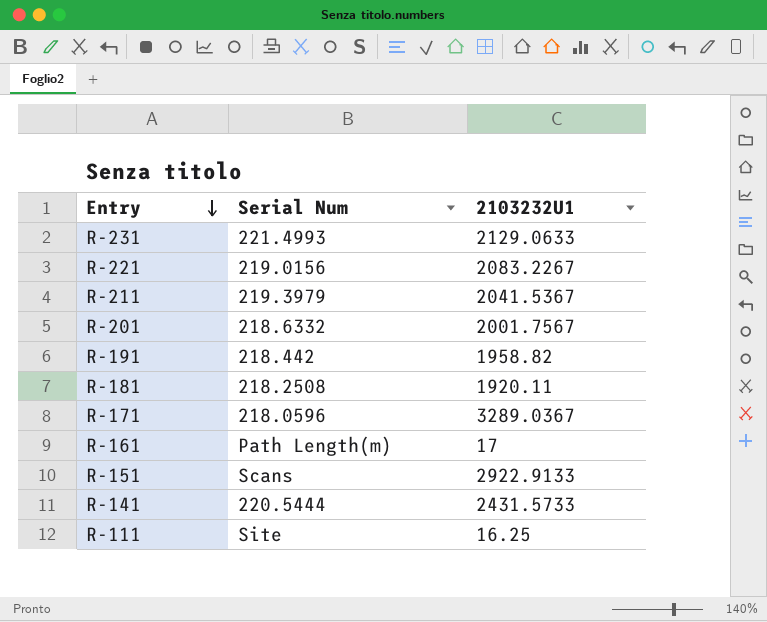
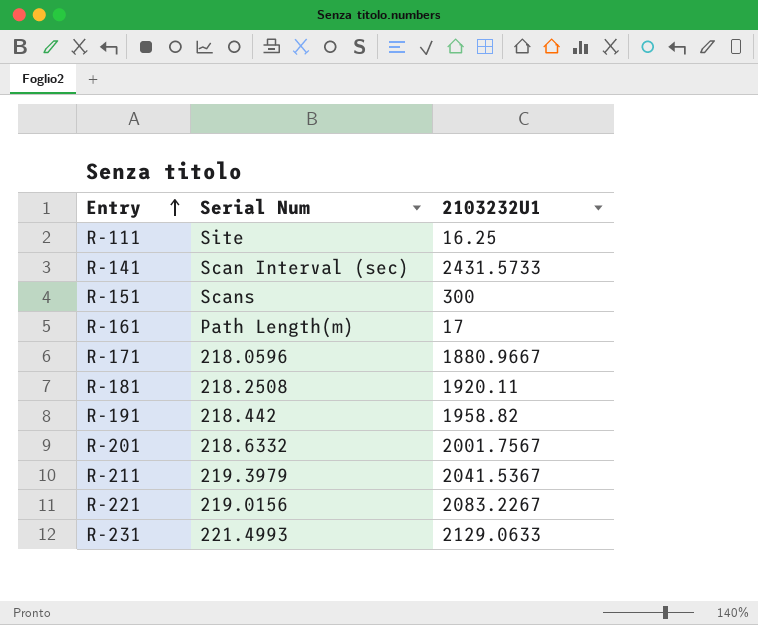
row order: Entry descending -> Entry ascending
R-141 | Serial Num: 220.5444 -> Scan Interval (sec)
R-151 | 2103232U1: 2922.9133 -> 300
R-171 | 2103232U1: 3289.0367 -> 1880.9667

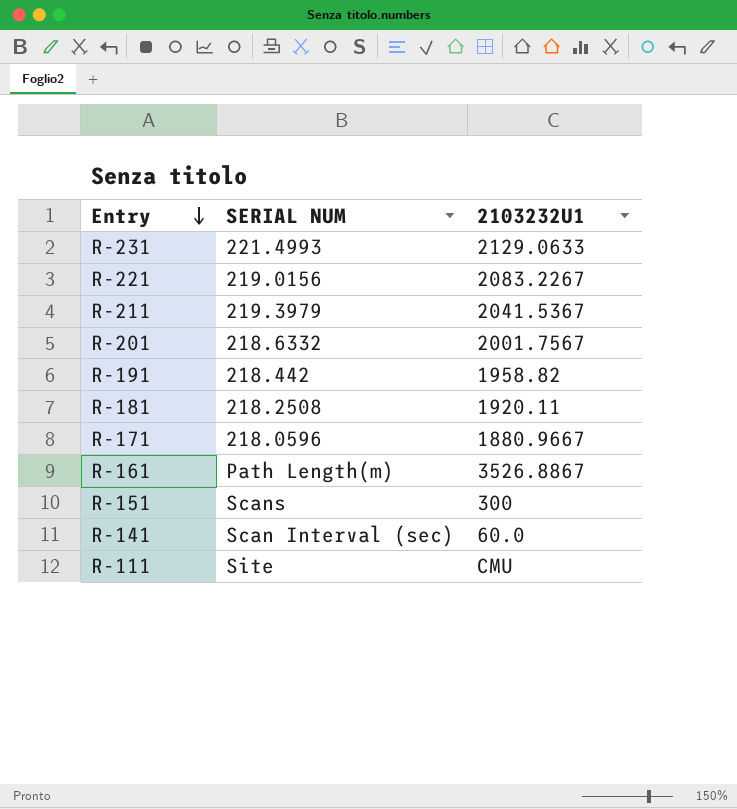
row order: Entry ascending -> Entry descending
column name: Serial Num -> SERIAL NUM
R-161 | 2103232U1: 17 -> 3526.8867
R-141 | 2103232U1: 2431.5733 -> 60.0
R-111 | 2103232U1: 16.25 -> CMU

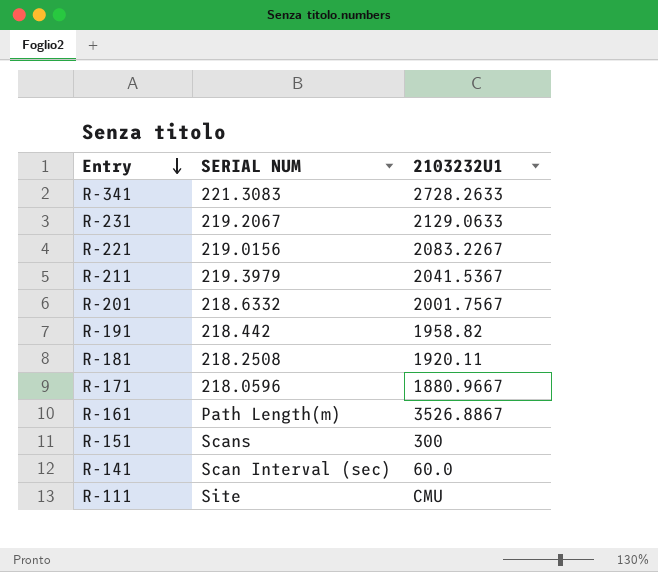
row R-341: none -> 221.3083 | 2728.2633
R-231 | SERIAL NUM: 221.4993 -> 219.2067

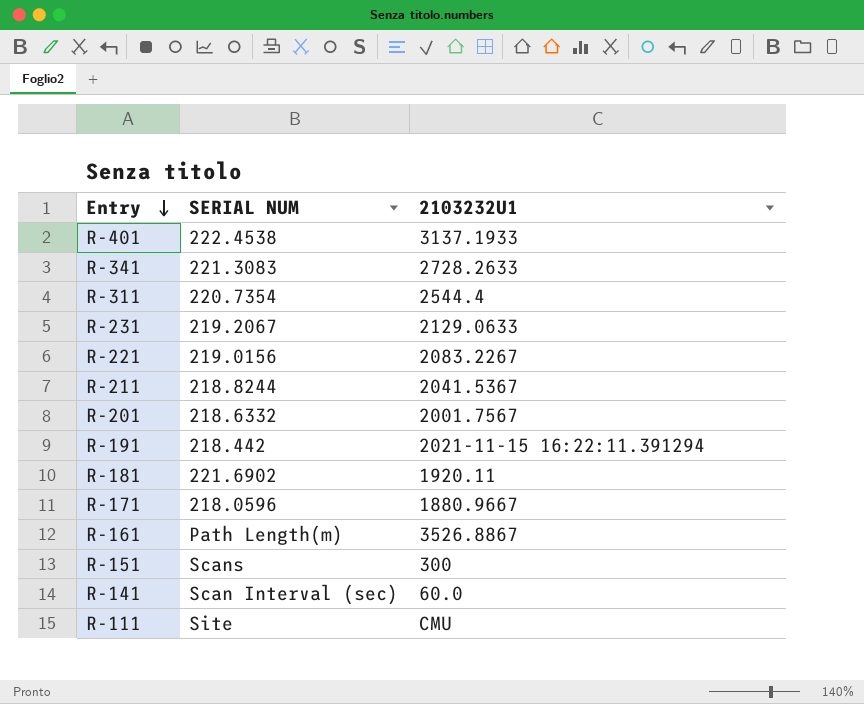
row R-401: none -> 222.4538 | 3137.1933
row R-311: none -> 220.7354 | 2544.4
R-211 | SERIAL NUM: 219.3979 -> 218.8244
R-191 | 2103232U1: 1958.82 -> 2021-11-15 16:22:11.391294
R-181 | SERIAL NUM: 218.2508 -> 221.6902

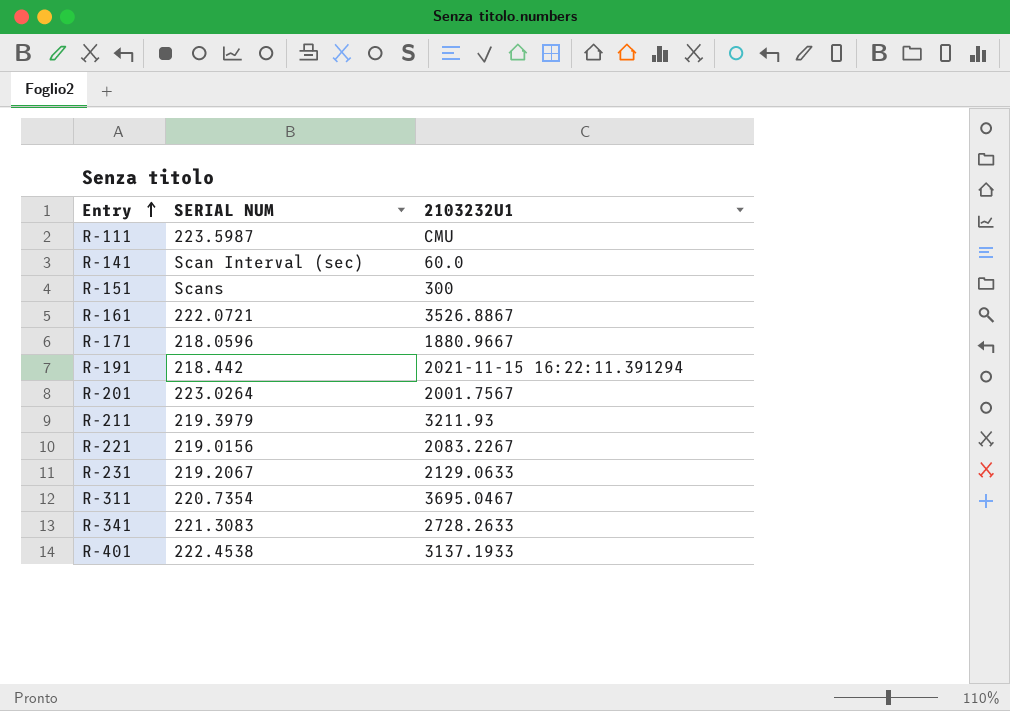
row order: Entry descending -> Entry ascending
row R-181: 221.6902 | 1920.11 -> none
R-111 | SERIAL NUM: Site -> 223.5987
R-161 | SERIAL NUM: Path Length(m) -> 222.0721
R-201 | SERIAL NUM: 218.6332 -> 223.0264
R-211 | SERIAL NUM: 218.8244 -> 219.3979
R-211 | 2103232U1: 2041.5367 -> 3211.93
R-311 | 2103232U1: 2544.4 -> 3695.0467

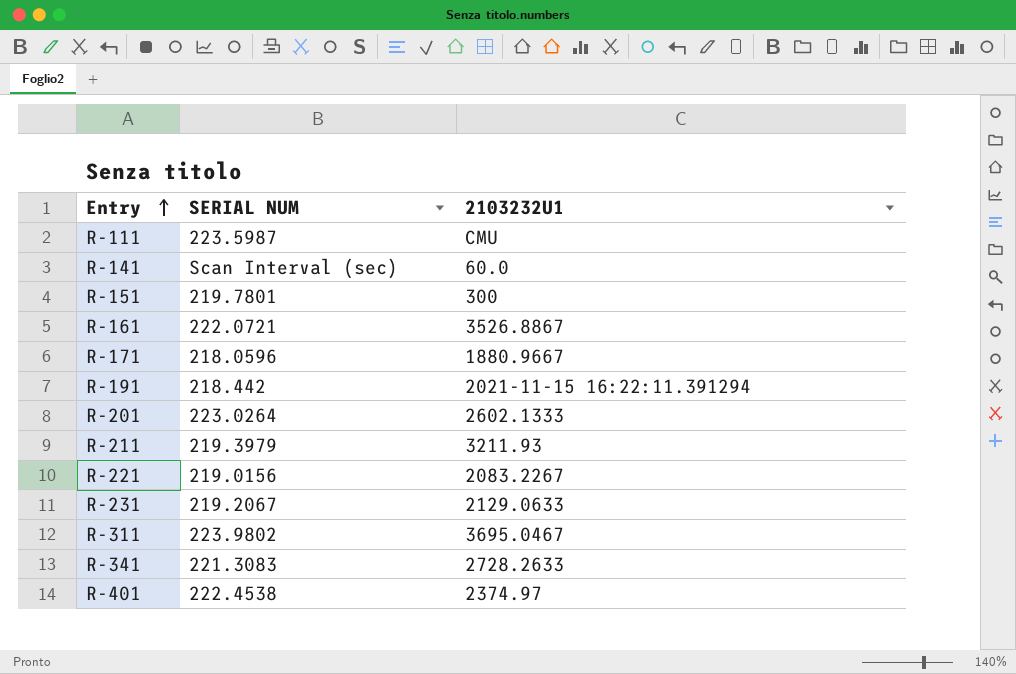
R-151 | SERIAL NUM: Scans -> 219.7801
R-201 | 2103232U1: 2001.7567 -> 2602.1333
R-311 | SERIAL NUM: 220.7354 -> 223.9802
R-401 | 2103232U1: 3137.1933 -> 2374.97

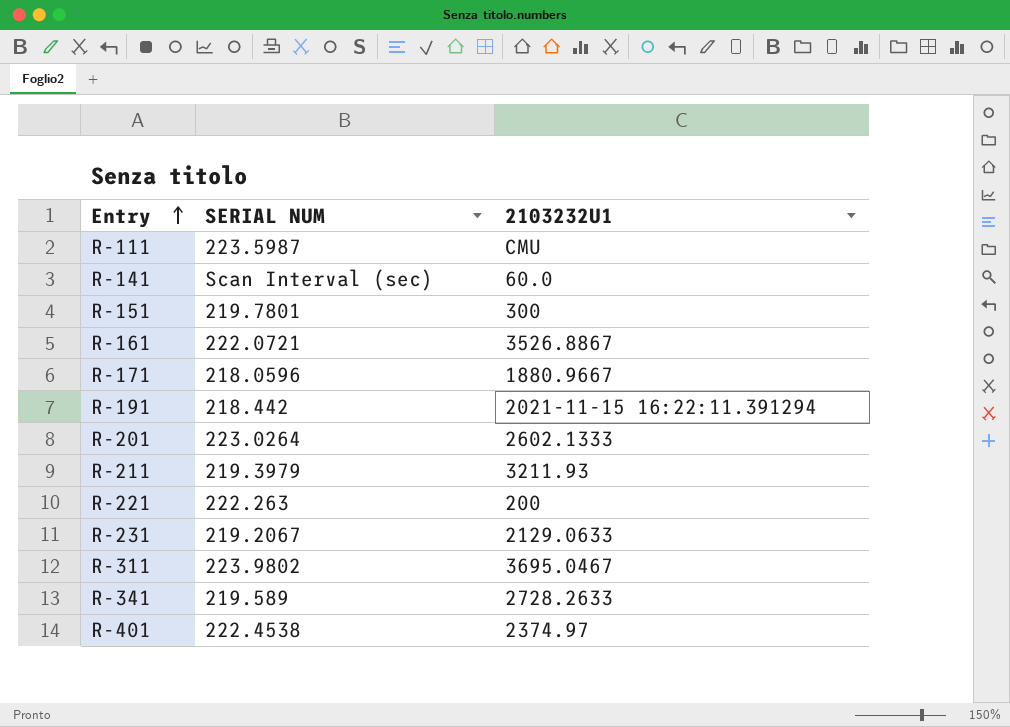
R-221 | SERIAL NUM: 219.0156 -> 222.263
R-221 | 2103232U1: 2083.2267 -> 200
R-341 | SERIAL NUM: 221.3083 -> 219.589

